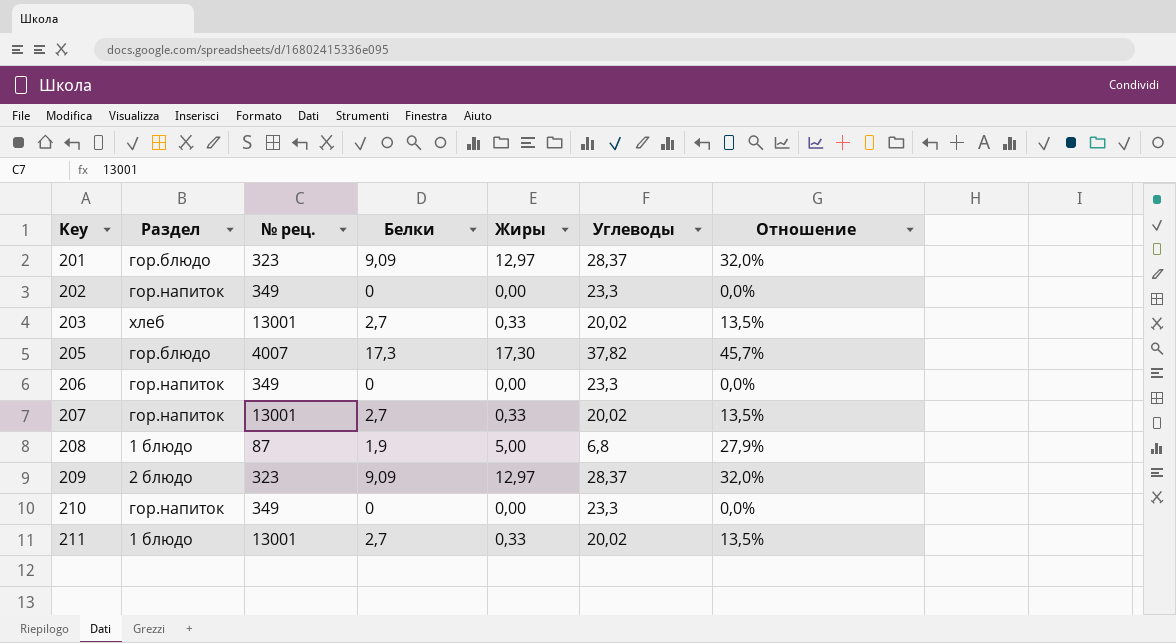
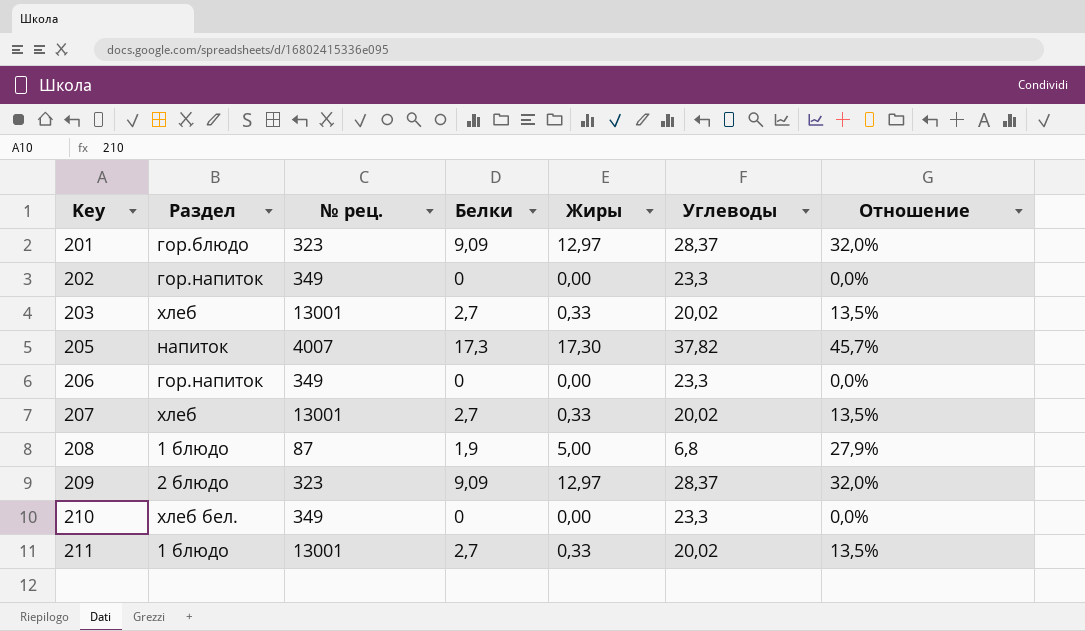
205 | Раздел: гор.блюдо -> напиток
207 | Раздел: гор.напиток -> хлеб
210 | Раздел: гор.напиток -> хлеб бел.

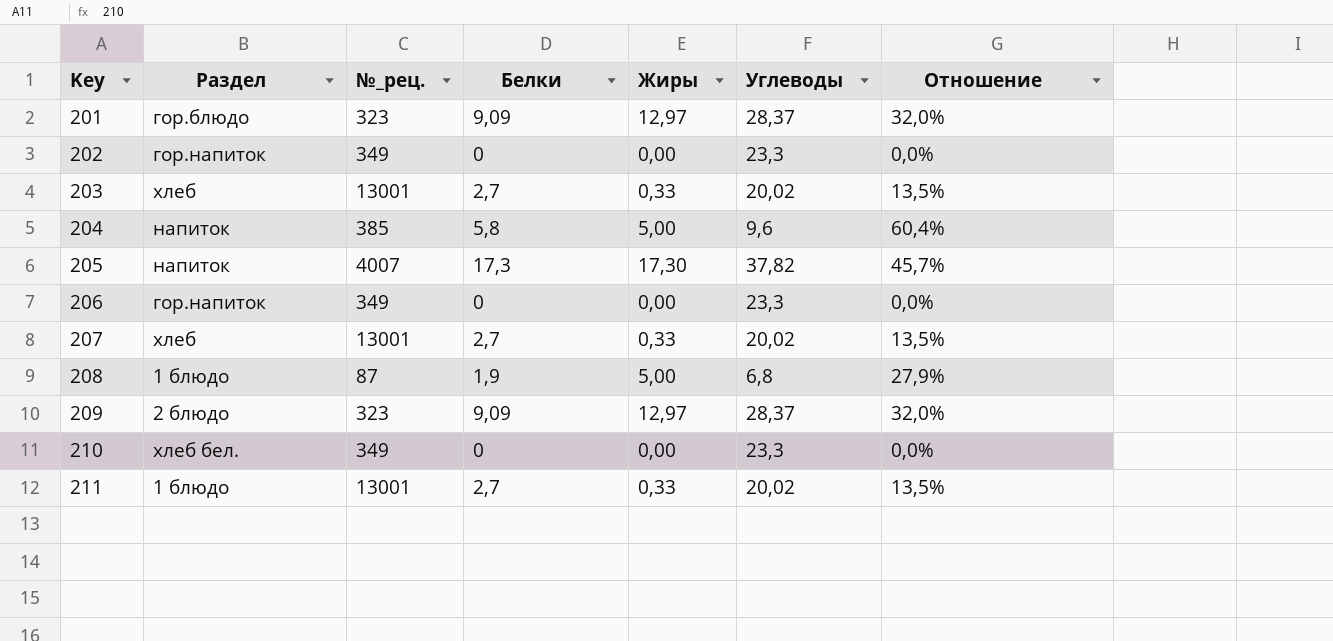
column name: № рец. -> №_рец.
row 204: none -> напиток | 385 | 5,8 | 5,00 | 9,6 | 60,4%

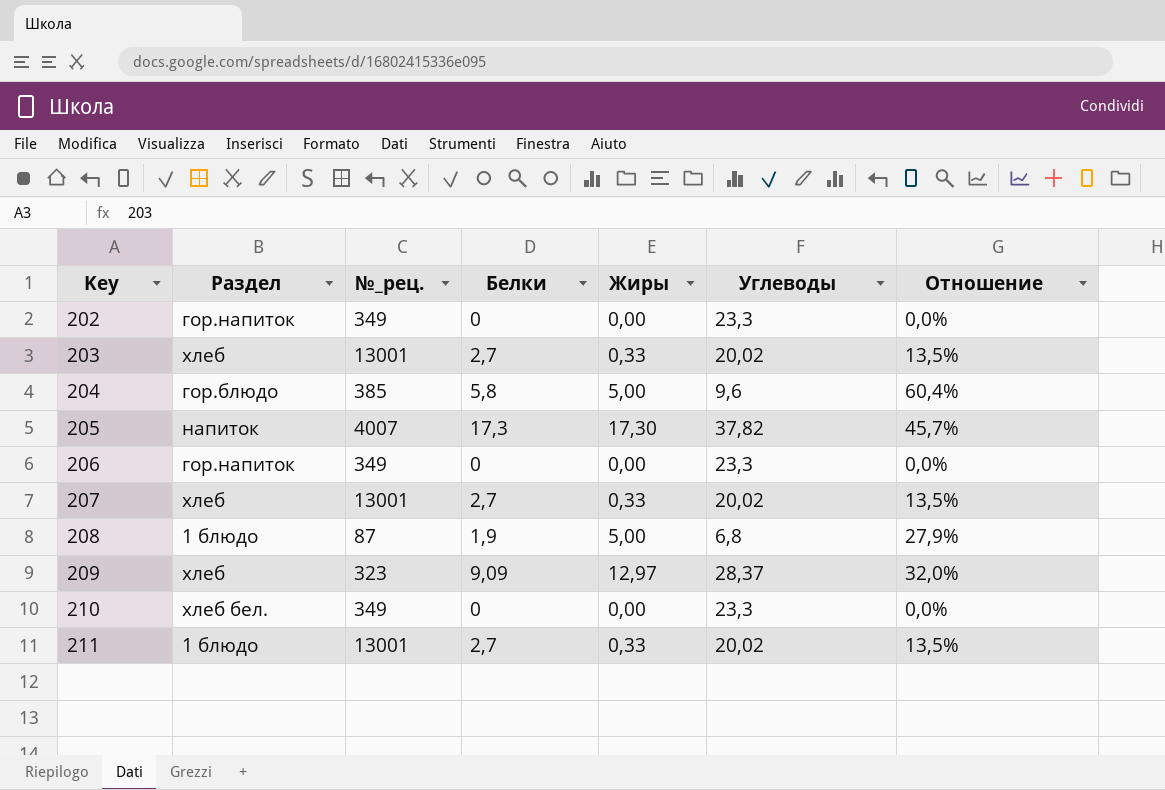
row 201: гор.блюдо | 323 | 9,09 | 12,97 | 28,37 | 32,0% -> none
204 | Раздел: напиток -> гор.блюдо
209 | Раздел: 2 блюдо -> хлеб

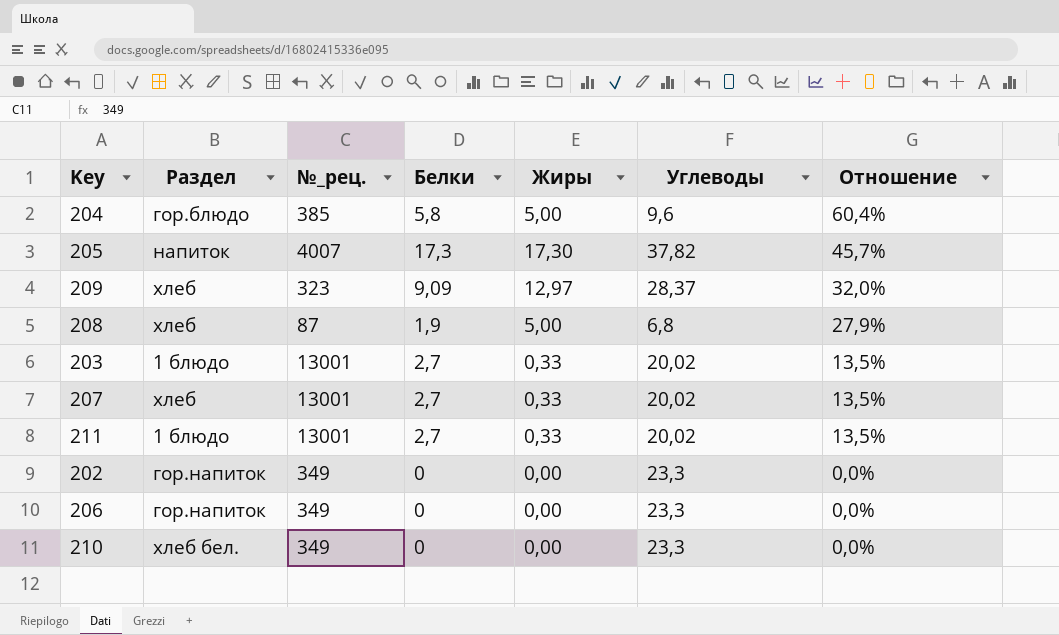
row order: Key ascending -> Отношение descending
208 | Раздел: 1 блюдо -> хлеб
203 | Раздел: хлеб -> 1 блюдо

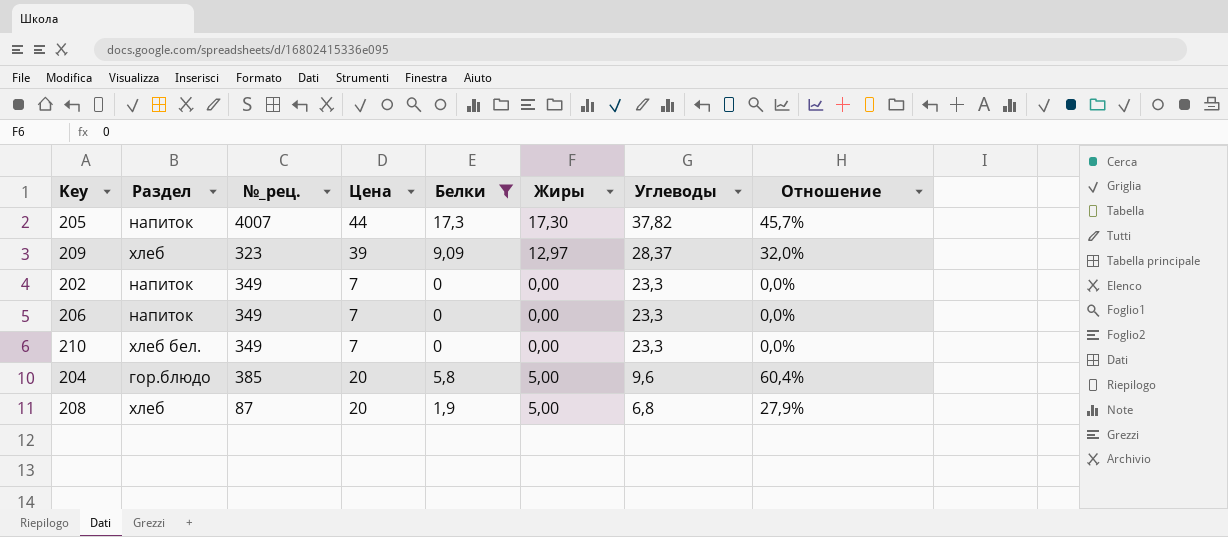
filter: none -> Белки != 2,7
row order: Отношение descending -> Углеводы descending
column Цена | position: none -> 4
202 | Раздел: гор.напиток -> напиток
206 | Раздел: гор.напиток -> напиток

